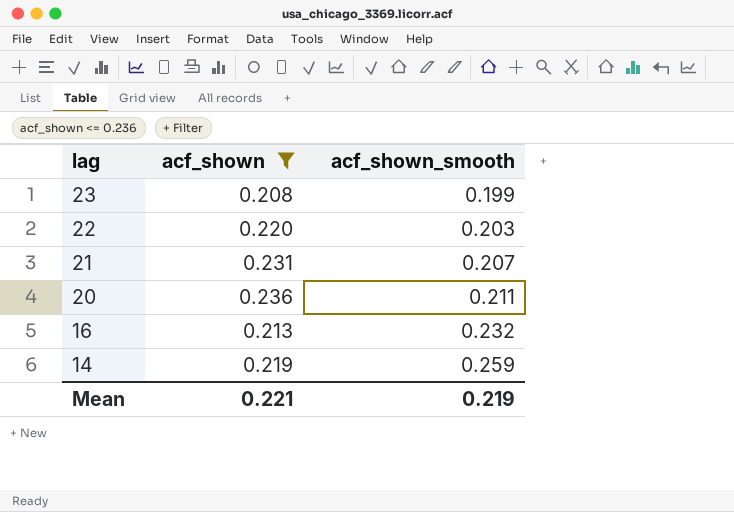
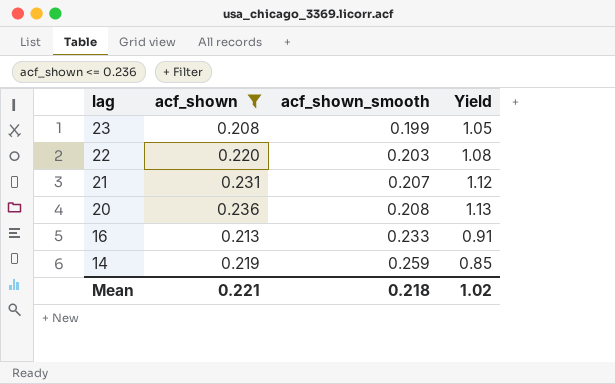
column Yield | formula: none -> [acf_shown] / [acf_shown_smooth]
20 | acf_shown_smooth: 0.211 -> 0.208
16 | acf_shown_smooth: 0.232 -> 0.233
Mean | acf_shown_smooth: 0.219 -> 0.218

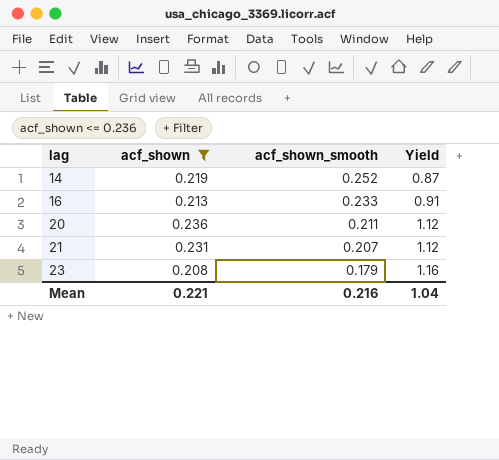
row order: lag descending -> lag ascending
row 22: 0.220 | 0.203 | 1.08 -> none
14 | acf_shown_smooth: 0.259 -> 0.252
14 | Yield: 0.85 -> 0.87
20 | acf_shown_smooth: 0.208 -> 0.211
20 | Yield: 1.13 -> 1.12
23 | acf_shown_smooth: 0.199 -> 0.179
23 | Yield: 1.05 -> 1.16
Mean | acf_shown_smooth: 0.218 -> 0.216
Mean | Yield: 1.02 -> 1.04

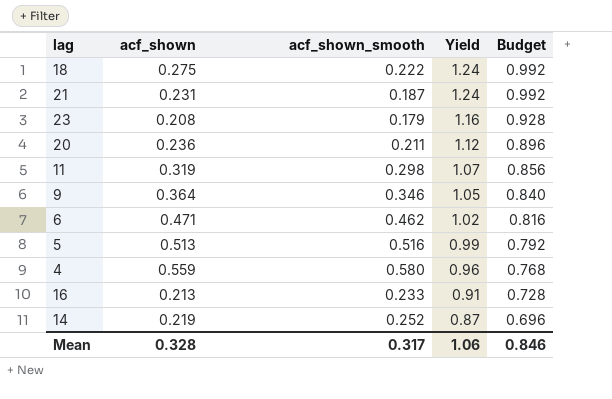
filter: acf_shown <= 0.236 -> none
row order: lag ascending -> Yield descending
column Budget | formula: none -> [Yield] * 0.8
21 | acf_shown_smooth: 0.207 -> 0.187
21 | Yield: 1.12 -> 1.24
Mean | acf_shown: 0.221 -> 0.328
Mean | acf_shown_smooth: 0.216 -> 0.317
Mean | Yield: 1.04 -> 1.06

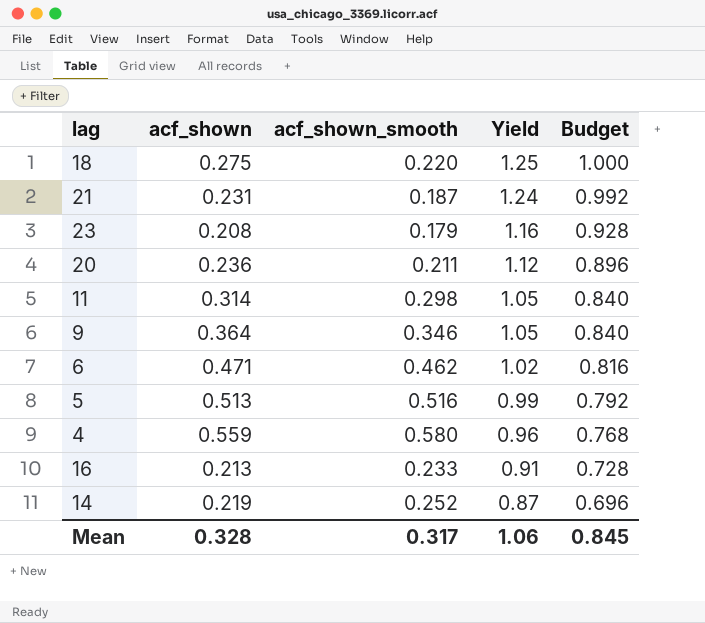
18 | acf_shown_smooth: 0.222 -> 0.220
18 | Yield: 1.24 -> 1.25
18 | Budget: 0.992 -> 1.000
11 | acf_shown: 0.319 -> 0.314
11 | Yield: 1.07 -> 1.05
11 | Budget: 0.856 -> 0.840
Mean | Budget: 0.846 -> 0.845

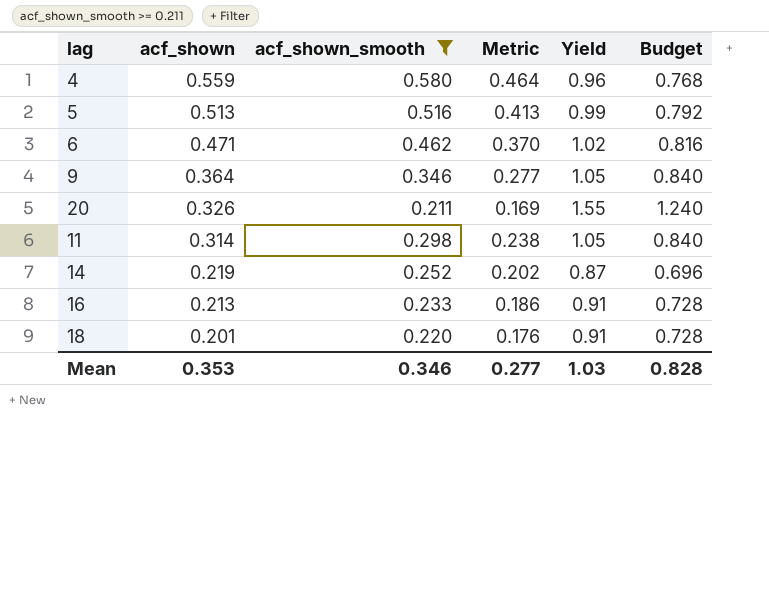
filter: none -> acf_shown_smooth >= 0.211
row order: Yield descending -> acf_shown descending
column Metric | formula: none -> [acf_shown_smooth] * 0.8
20 | acf_shown: 0.236 -> 0.326
20 | Yield: 1.12 -> 1.55
20 | Budget: 0.896 -> 1.240
18 | acf_shown: 0.275 -> 0.201
18 | Yield: 1.25 -> 0.91
18 | Budget: 1.000 -> 0.728
Mean | acf_shown: 0.328 -> 0.353
Mean | acf_shown_smooth: 0.317 -> 0.346
Mean | Yield: 1.06 -> 1.03
Mean | Budget: 0.845 -> 0.828

